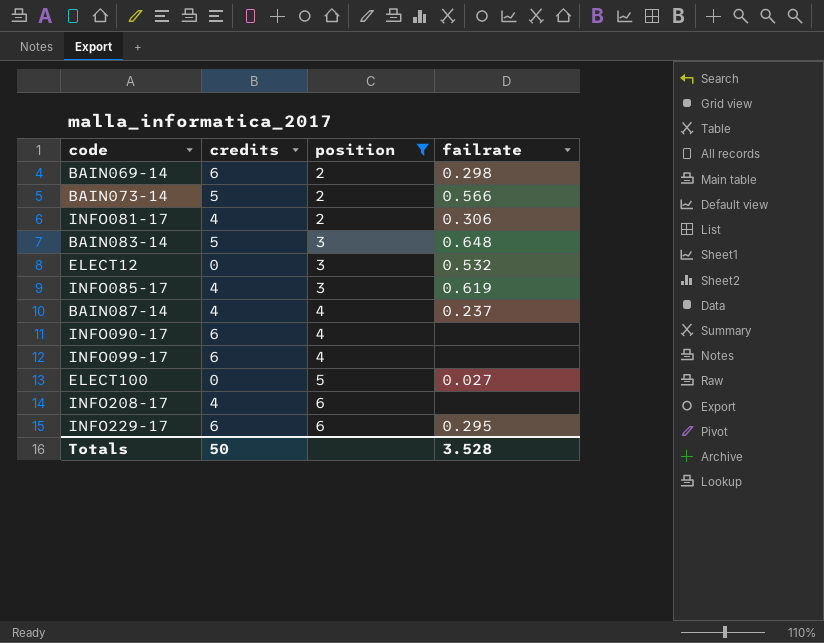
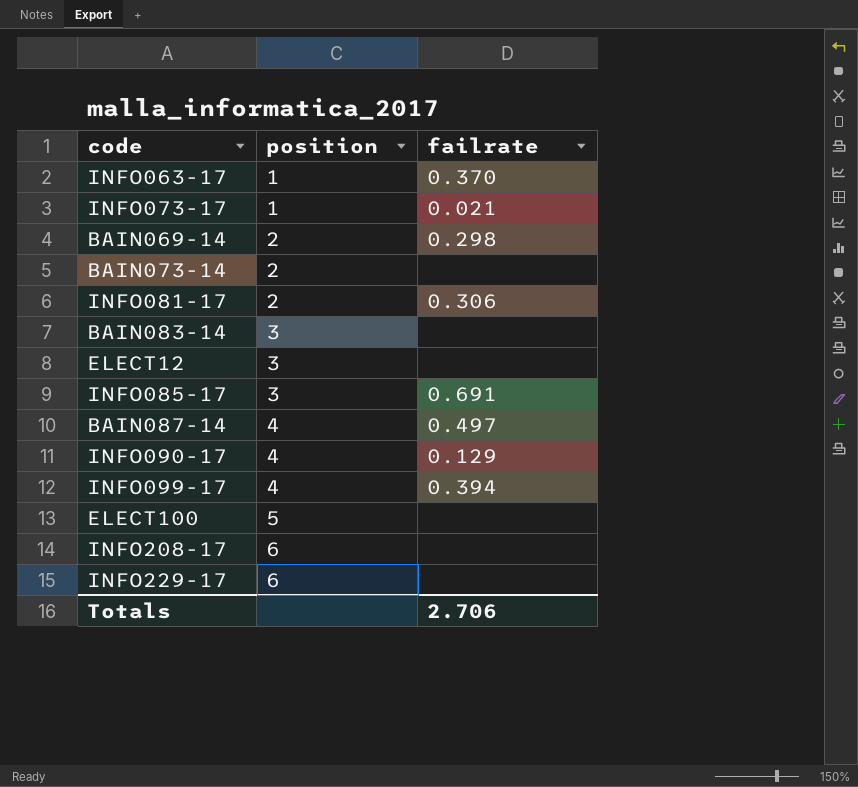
filter: position != 1 -> none
column credits | position: 2 -> none
BAIN073-14 | failrate: 0.566 -> none
BAIN083-14 | failrate: 0.648 -> none
ELECT12 | failrate: 0.532 -> none
INFO085-17 | failrate: 0.619 -> 0.691
BAIN087-14 | failrate: 0.237 -> 0.497
INFO090-17 | failrate: none -> 0.129
INFO099-17 | failrate: none -> 0.394
ELECT100 | failrate: 0.027 -> none
INFO229-17 | failrate: 0.295 -> none
Totals | failrate: 3.528 -> 2.706

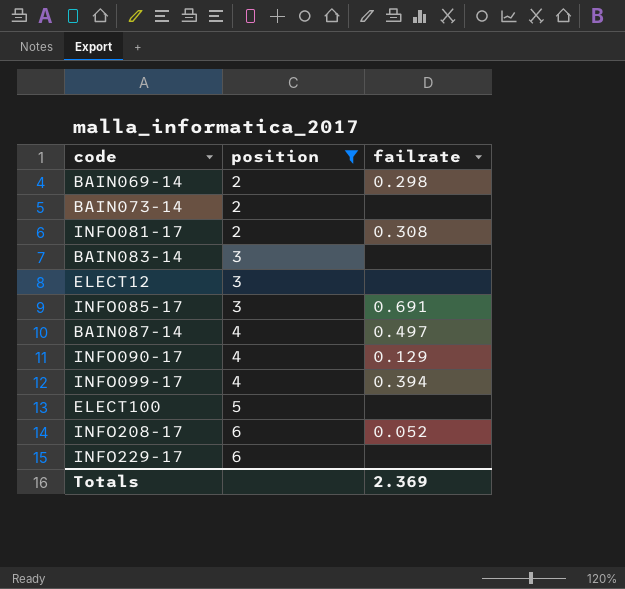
filter: none -> position != 1
INFO081-17 | failrate: 0.306 -> 0.308
INFO208-17 | failrate: none -> 0.052
Totals | failrate: 2.706 -> 2.369

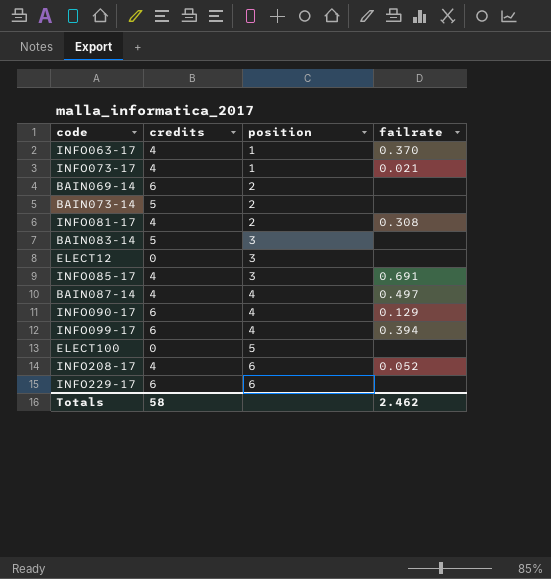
filter: position != 1 -> none
column credits | position: none -> 2
BAIN069-14 | failrate: 0.298 -> none
Totals | failrate: 2.369 -> 2.462

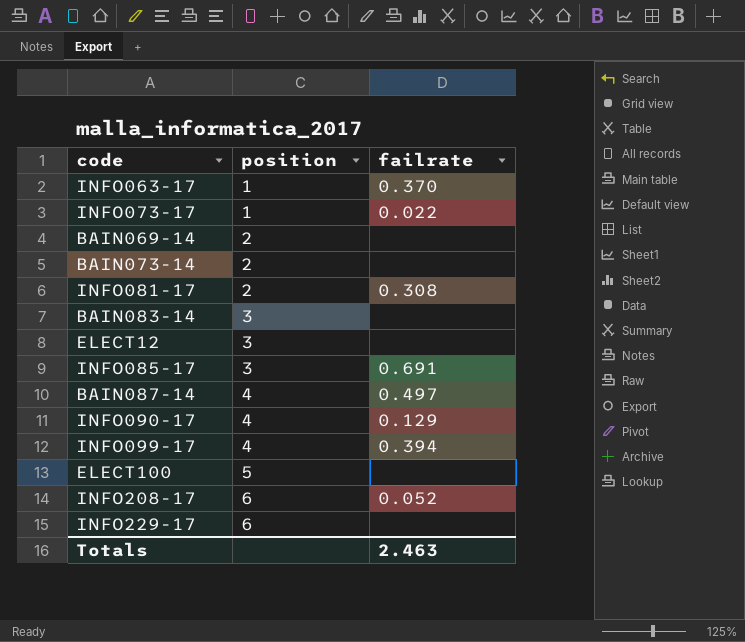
column credits | position: 2 -> none
INFO073-17 | failrate: 0.021 -> 0.022
Totals | failrate: 2.462 -> 2.463

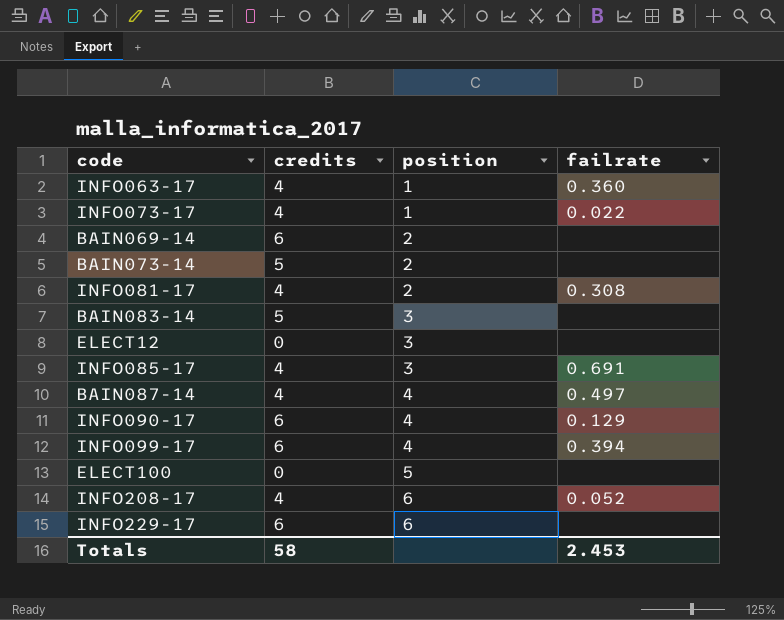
column credits | position: none -> 2
INFO063-17 | failrate: 0.370 -> 0.360
Totals | failrate: 2.463 -> 2.453

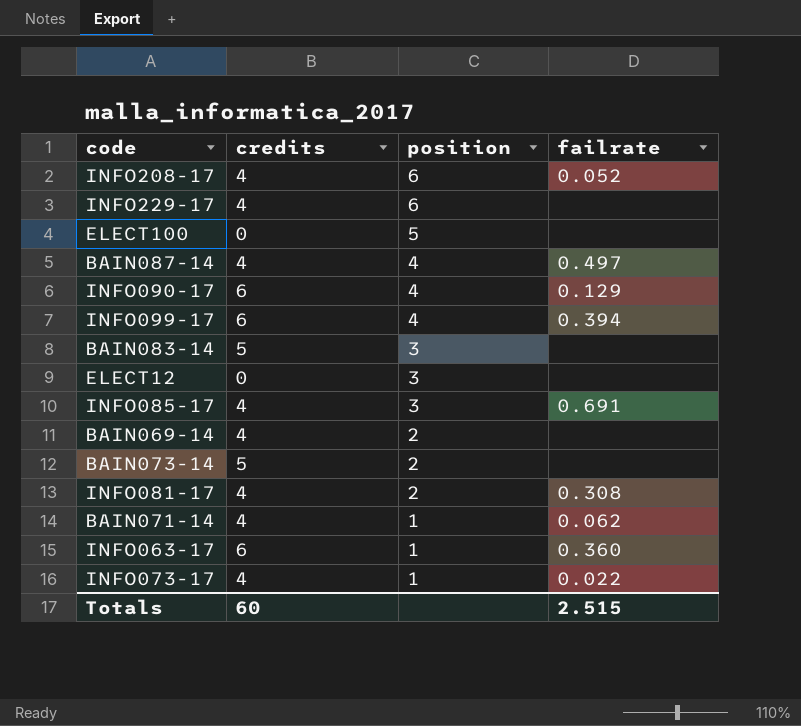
row order: position ascending -> position descending
INFO229-17 | credits: 6 -> 4
BAIN069-14 | credits: 6 -> 4
row BAIN071-14: none -> 4 | 1 | 0.062
INFO063-17 | credits: 4 -> 6
Totals | credits: 58 -> 60
Totals | failrate: 2.453 -> 2.515

